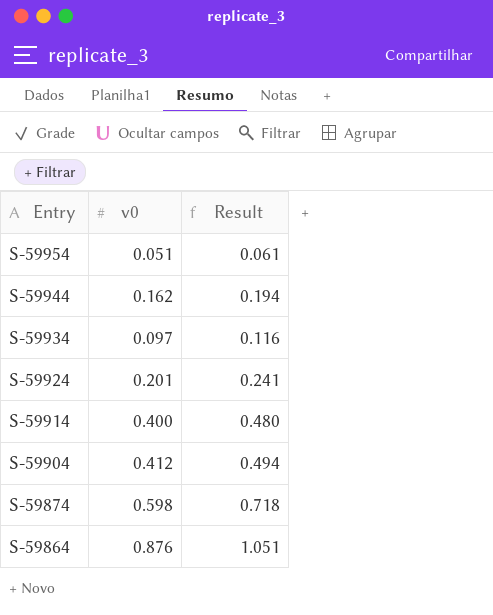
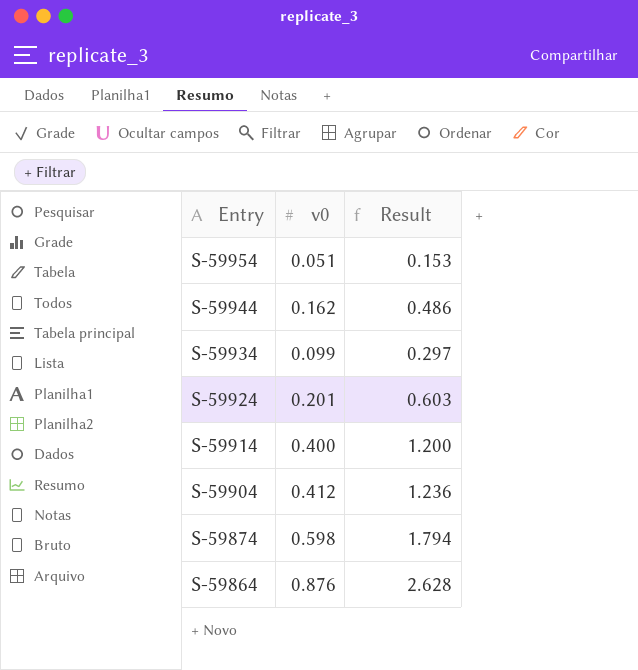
column Result | formula: [v0] * 1.2 -> [v0] * 3
S-59934 | v0: 0.097 -> 0.099

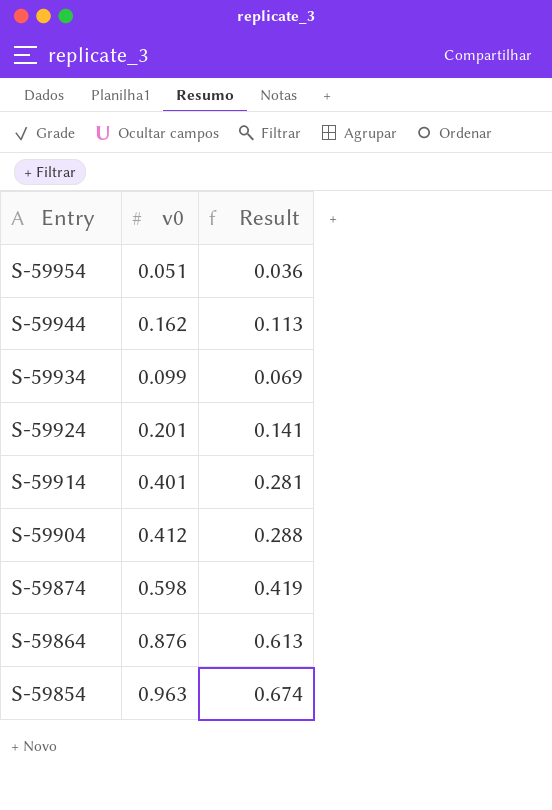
column Result | formula: [v0] * 3 -> [v0] * 0.7
S-59914 | v0: 0.400 -> 0.401
row S-59854: none -> 0.963 | 0.674

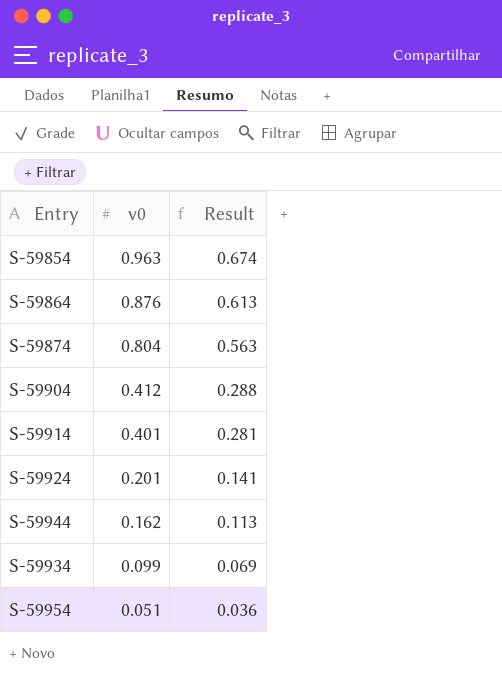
row order: Entry descending -> v0 descending
S-59874 | v0: 0.598 -> 0.804
S-59874 | Result: 0.419 -> 0.563

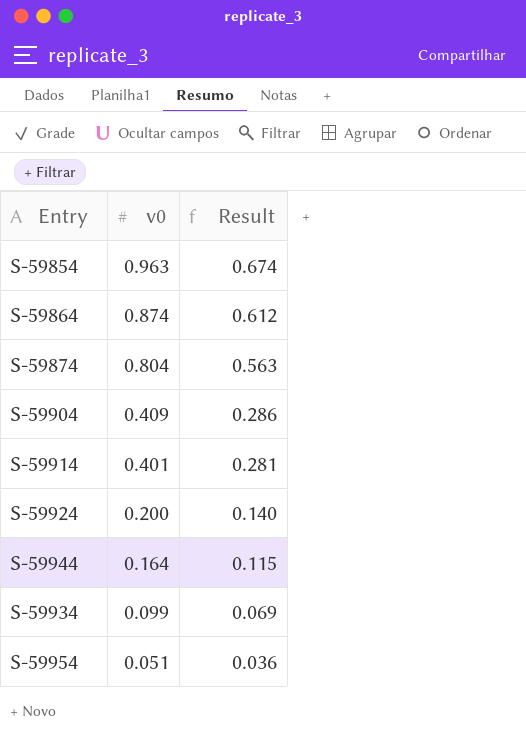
S-59864 | v0: 0.876 -> 0.874
S-59864 | Result: 0.613 -> 0.612
S-59904 | v0: 0.412 -> 0.409
S-59904 | Result: 0.288 -> 0.286
S-59924 | v0: 0.201 -> 0.200
S-59924 | Result: 0.141 -> 0.140
S-59944 | v0: 0.162 -> 0.164
S-59944 | Result: 0.113 -> 0.115

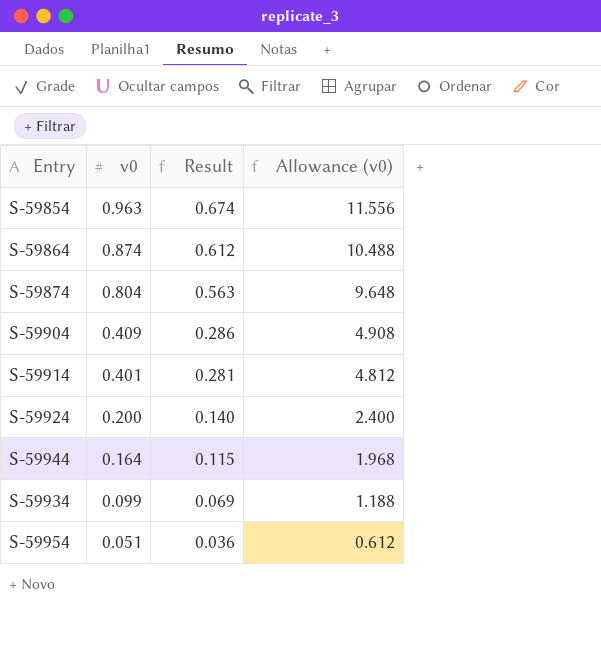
column Allowance (v0) | formula: none -> [v0] * 12

